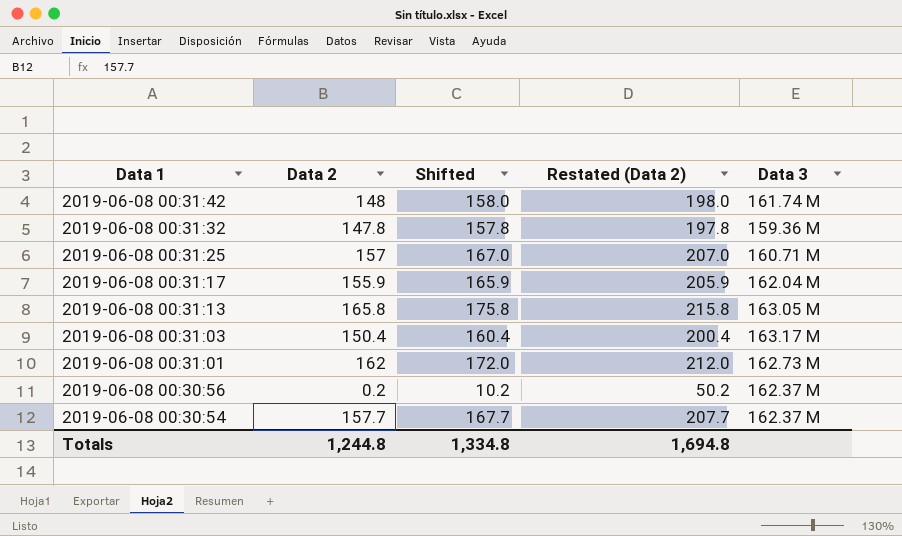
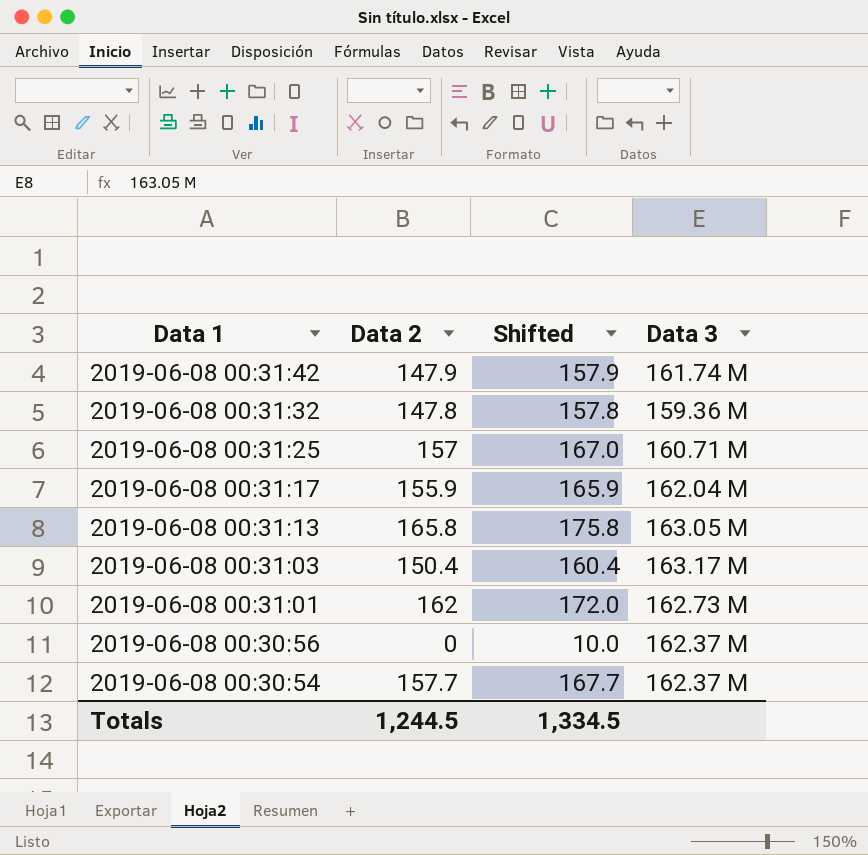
column Restated (Data 2) | formula: [Data 2] + 50 -> none
2019-06-08 00:31:42 | Data 2: 148 -> 147.9
2019-06-08 00:31:42 | Shifted: 158.0 -> 157.9
2019-06-08 00:30:56 | Data 2: 0.2 -> 0
2019-06-08 00:30:56 | Shifted: 10.2 -> 10.0
Totals | Data 2: 1,244.8 -> 1,244.5
Totals | Shifted: 1,334.8 -> 1,334.5

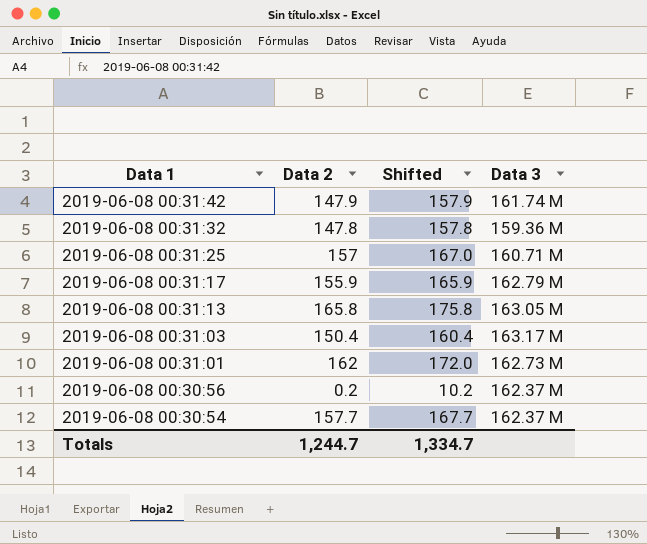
2019-06-08 00:31:17 | Data 3: 162.04 M -> 162.79 M
2019-06-08 00:30:56 | Data 2: 0 -> 0.2
2019-06-08 00:30:56 | Shifted: 10.0 -> 10.2
Totals | Data 2: 1,244.5 -> 1,244.7
Totals | Shifted: 1,334.5 -> 1,334.7

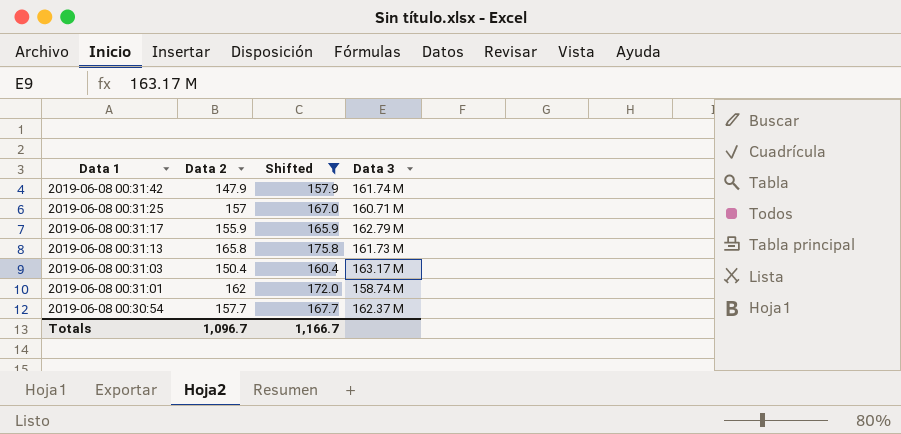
filter: none -> Shifted >= 157.9
2019-06-08 00:31:13 | Data 3: 163.05 M -> 161.73 M
2019-06-08 00:31:01 | Data 3: 162.73 M -> 158.74 M
Totals | Data 2: 1,244.7 -> 1,096.7
Totals | Shifted: 1,334.7 -> 1,166.7

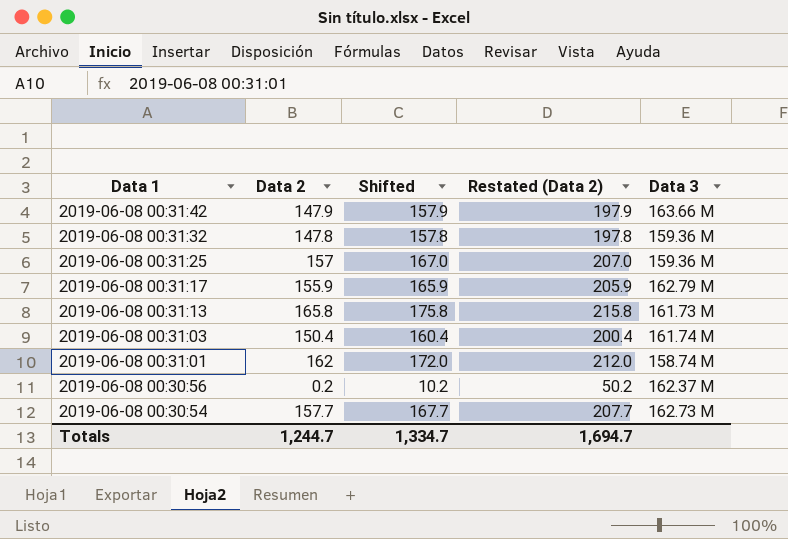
filter: Shifted >= 157.9 -> none
column Restated (Data 2) | formula: none -> [Data 2] + 50
2019-06-08 00:31:42 | Data 3: 161.74 M -> 163.66 M
2019-06-08 00:31:25 | Data 3: 160.71 M -> 159.36 M
2019-06-08 00:31:03 | Data 3: 163.17 M -> 161.74 M
2019-06-08 00:30:54 | Data 3: 162.37 M -> 162.73 M
Totals | Data 2: 1,096.7 -> 1,244.7
Totals | Shifted: 1,166.7 -> 1,334.7

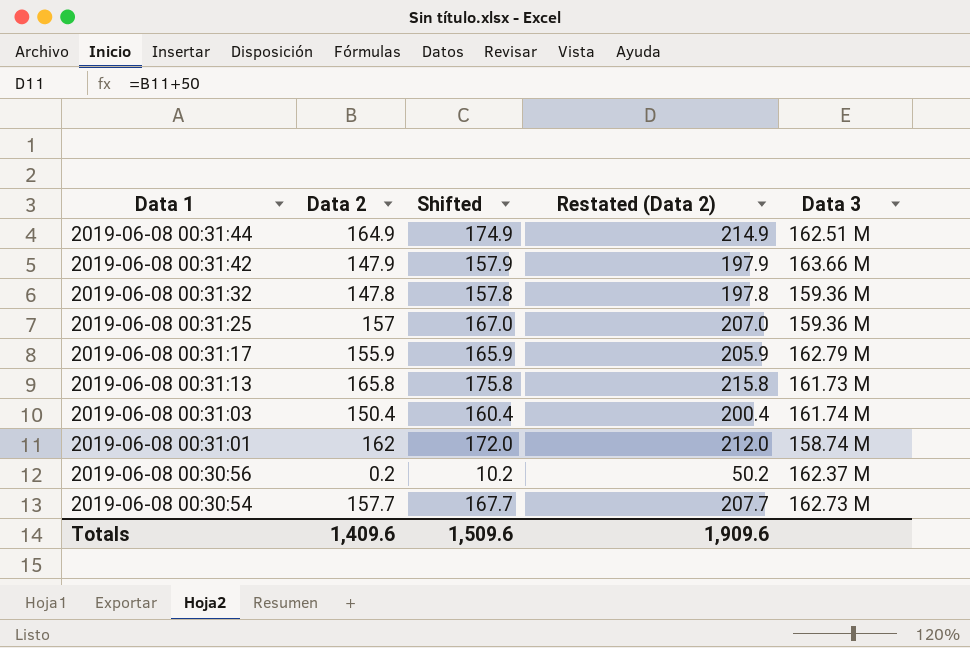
row 2019-06-08 00:31:44: none -> 164.9 | 174.9 | 214.9 | 162.51 M
Totals | Data 2: 1,244.7 -> 1,409.6
Totals | Shifted: 1,334.7 -> 1,509.6
Totals | Restated (Data 2): 1,694.7 -> 1,909.6

